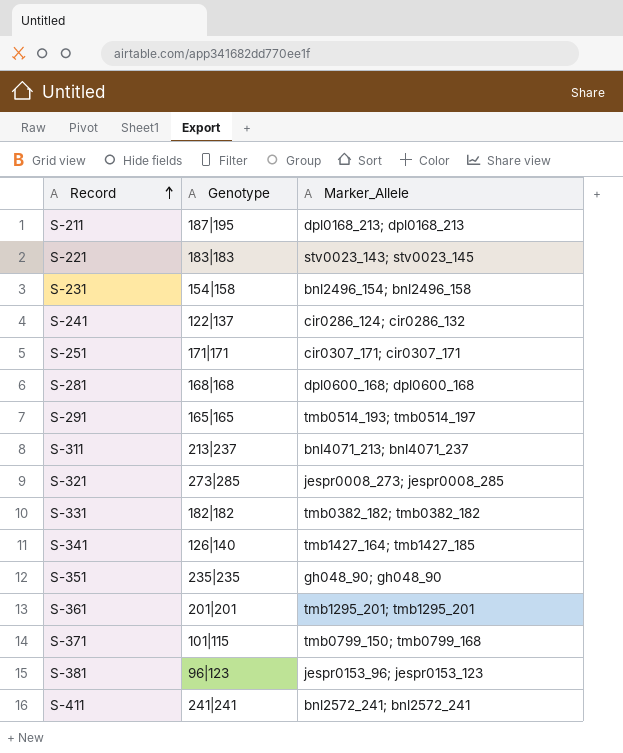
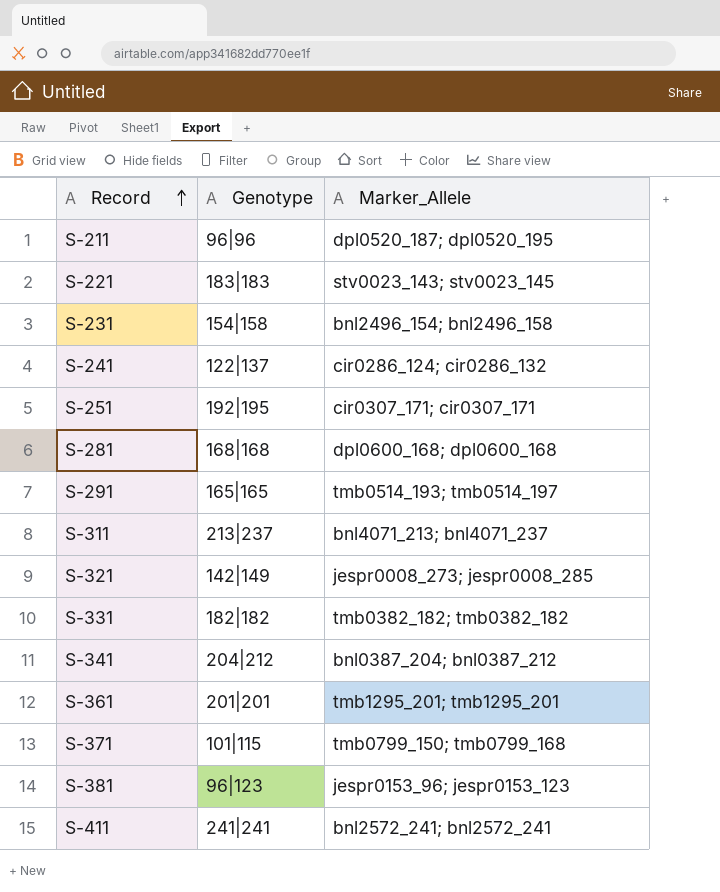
row S-351: 235|235 | gh048_90; gh048_90 -> none
S-211 | Genotype: 187|195 -> 96|96
S-211 | Marker_Allele: dpl0168_213; dpl0168_213 -> dpl0520_187; dpl0520_195
S-251 | Genotype: 171|171 -> 192|195
S-321 | Genotype: 273|285 -> 142|149
S-341 | Genotype: 126|140 -> 204|212
S-341 | Marker_Allele: tmb1427_164; tmb1427_185 -> bnl0387_204; bnl0387_212

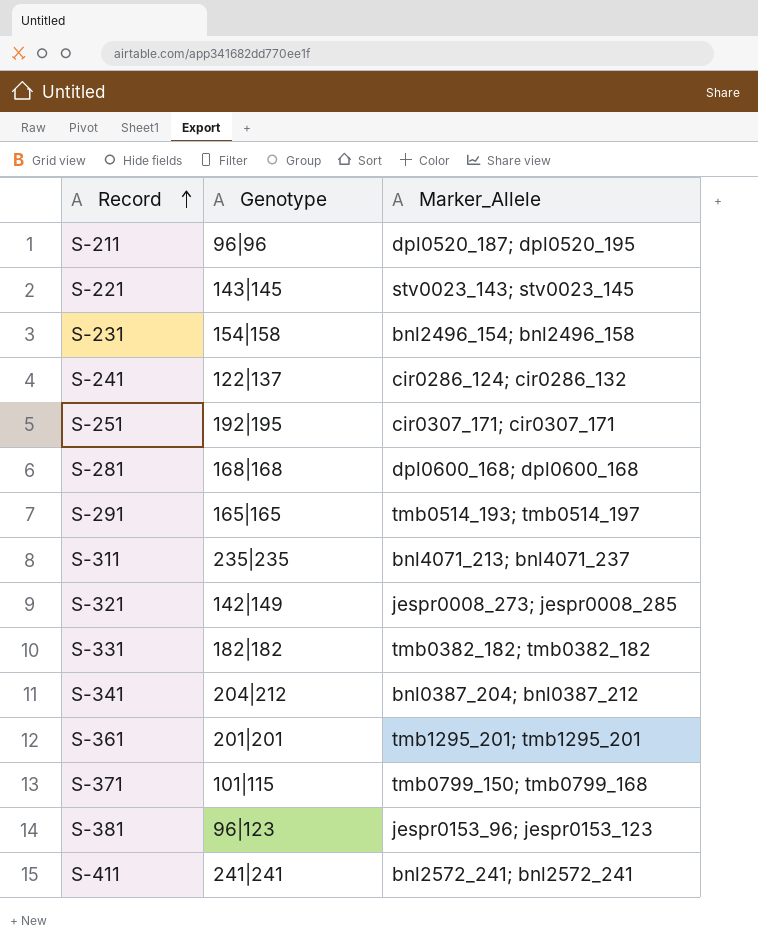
S-221 | Genotype: 183|183 -> 143|145
S-311 | Genotype: 213|237 -> 235|235

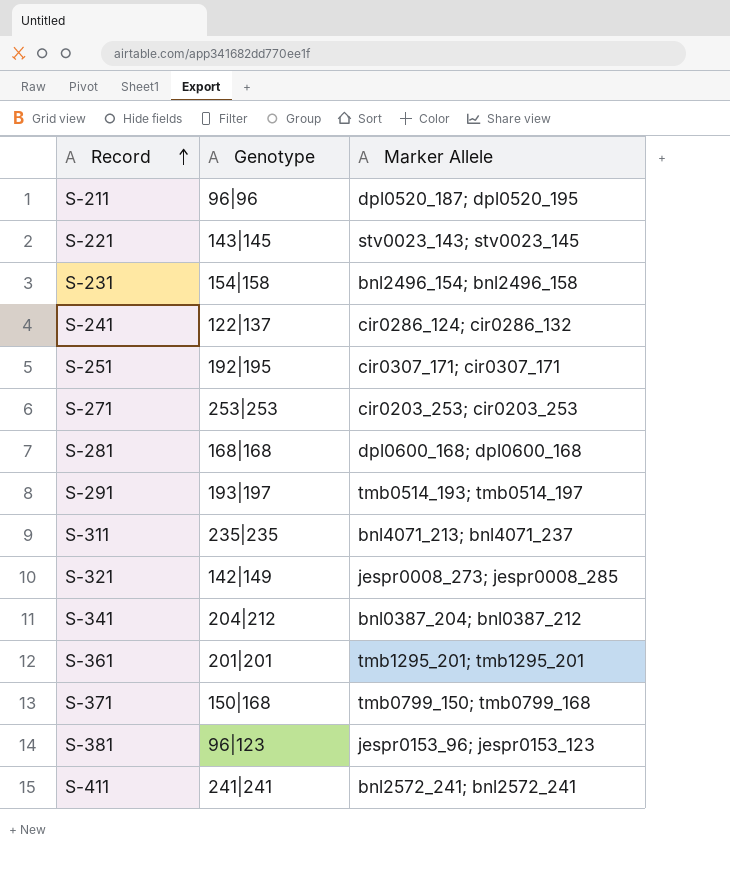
column name: Marker_Allele -> Marker Allele
row S-331: 182|182 | tmb0382_182; tmb0382_182 -> none
row S-271: none -> 253|253 | cir0203_253; cir0203_253
S-291 | Genotype: 165|165 -> 193|197
S-371 | Genotype: 101|115 -> 150|168

